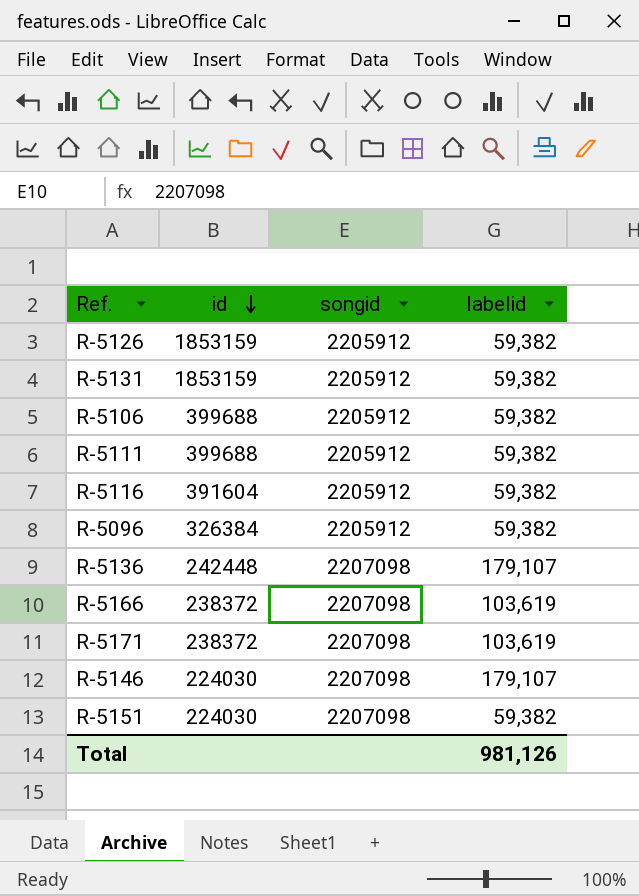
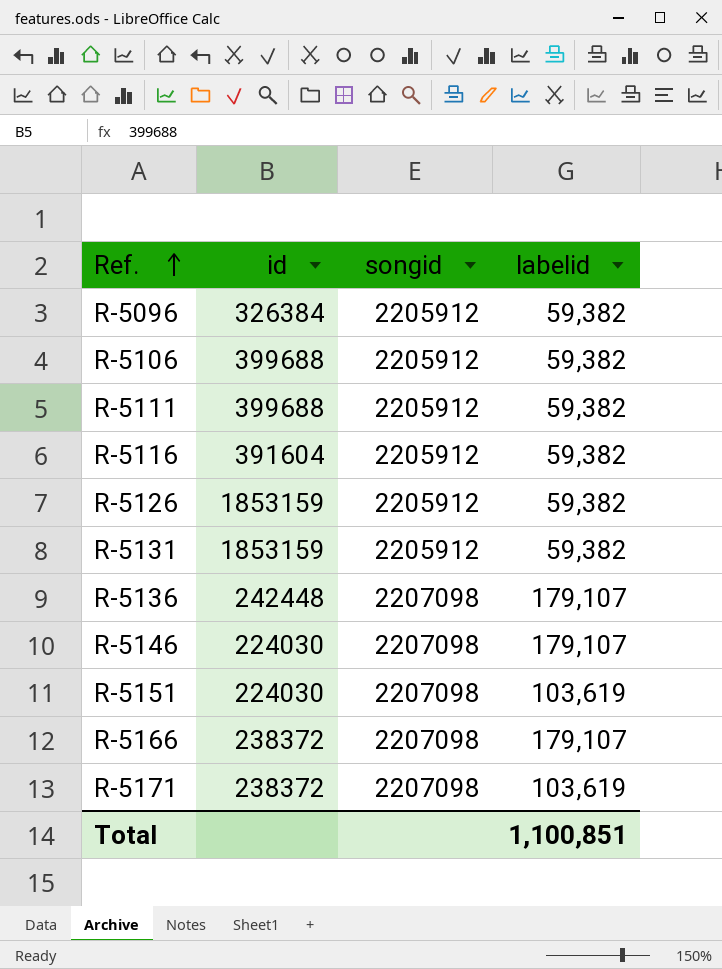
row order: id descending -> Ref. ascending
R-5151 | labelid: 59,382 -> 103,619
R-5166 | labelid: 103,619 -> 179,107
Total | labelid: 981,126 -> 1,100,851

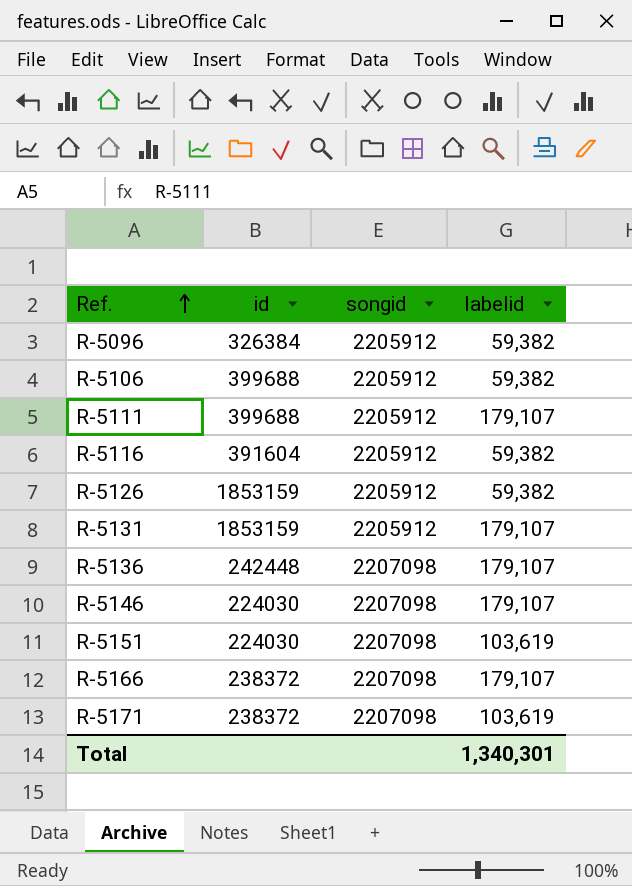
R-5111 | labelid: 59,382 -> 179,107
R-5131 | labelid: 59,382 -> 179,107
Total | labelid: 1,100,851 -> 1,340,301

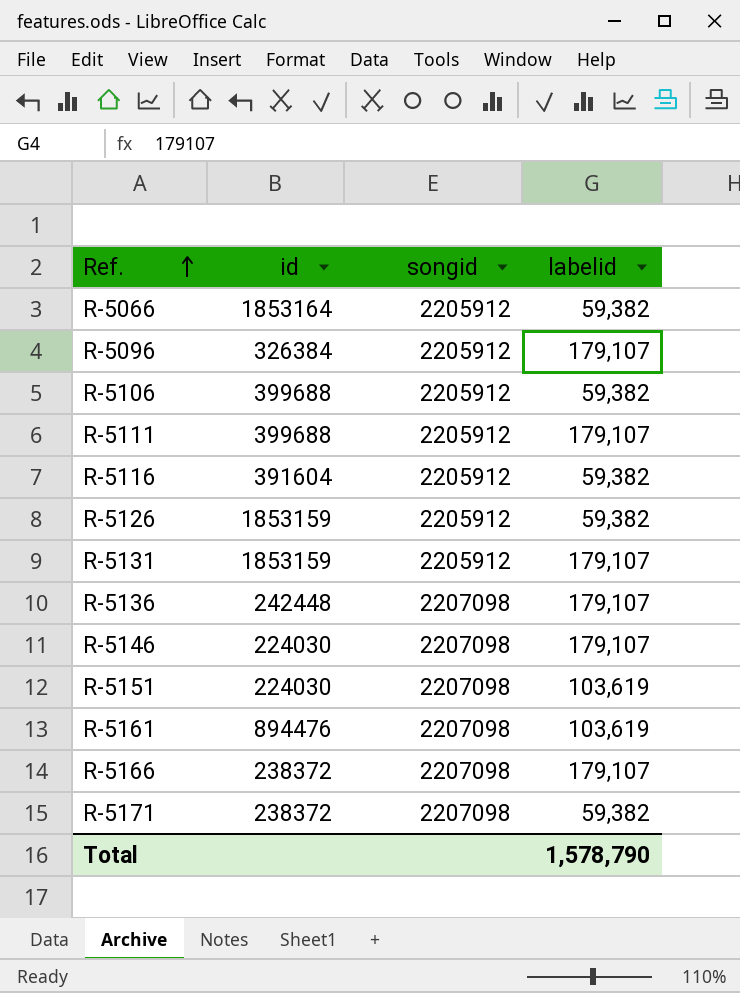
row R-5066: none -> 1853164 | 2205912 | 59,382
R-5096 | labelid: 59,382 -> 179,107
row R-5161: none -> 894476 | 2207098 | 103,619
R-5171 | labelid: 103,619 -> 59,382
Total | labelid: 1,340,301 -> 1,578,790

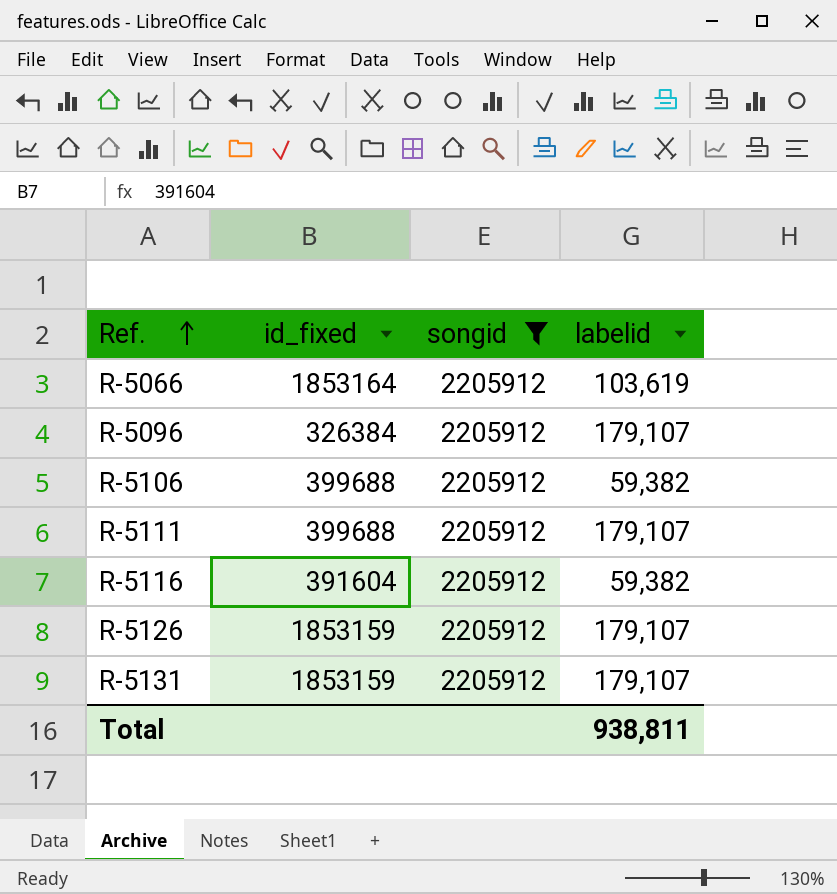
filter: none -> songid = 2205912
column name: id -> id_fixed
R-5066 | labelid: 59,382 -> 103,619
R-5126 | labelid: 59,382 -> 179,107
Total | labelid: 1,578,790 -> 938,811

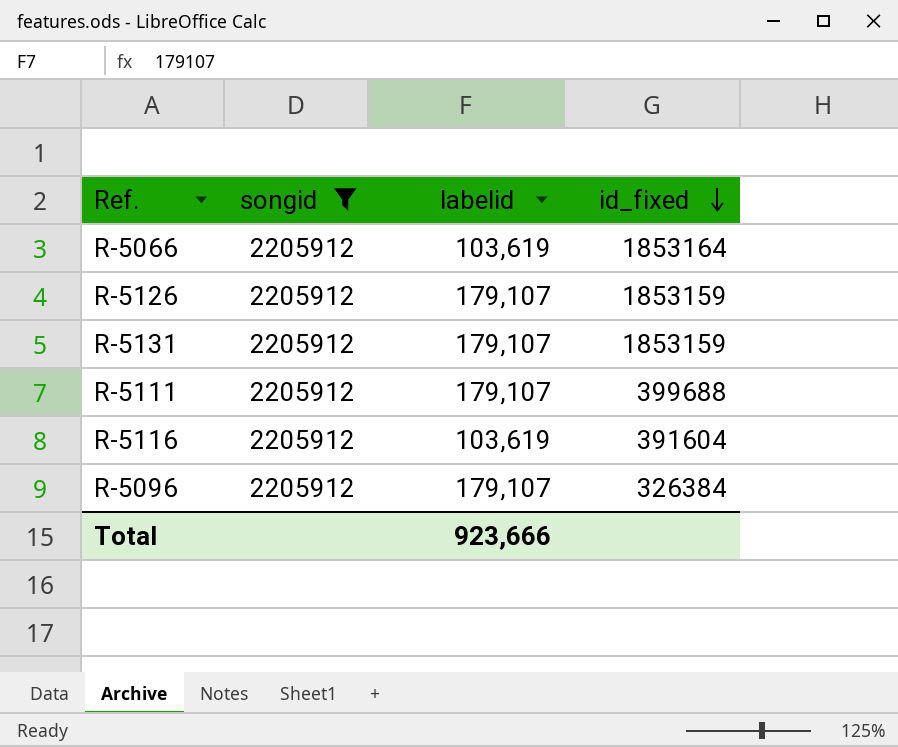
row order: Ref. ascending -> id_fixed descending
column id_fixed | position: 2 -> 4
row R-5106: 399688 | 2205912 | 59,382 -> none
R-5116 | labelid: 59,382 -> 103,619
Total | labelid: 938,811 -> 923,666

